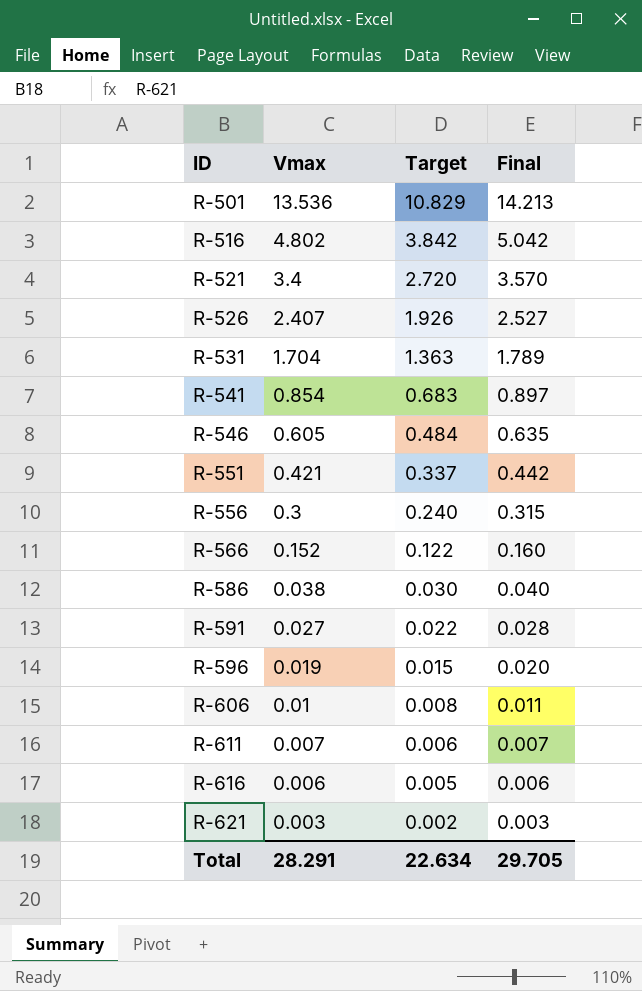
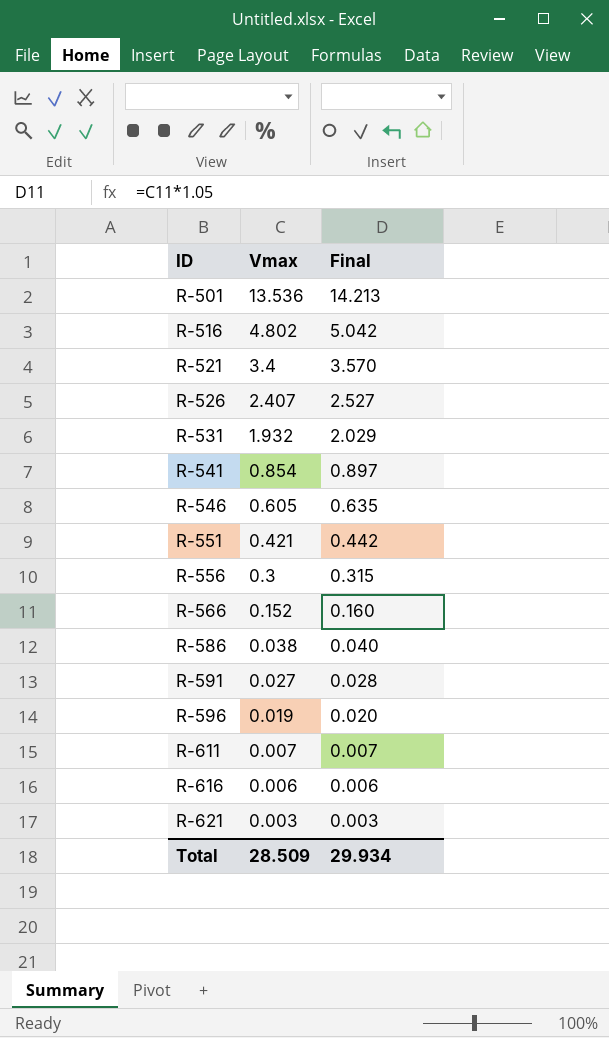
column Target | formula: [Vmax] * 0.8 -> none
row R-606: 0.01 | 0.008 | 0.011 -> none
R-531 | Vmax: 1.704 -> 1.932
R-531 | Final: 1.789 -> 2.029
Total | Vmax: 28.291 -> 28.509
Total | Final: 29.705 -> 29.934

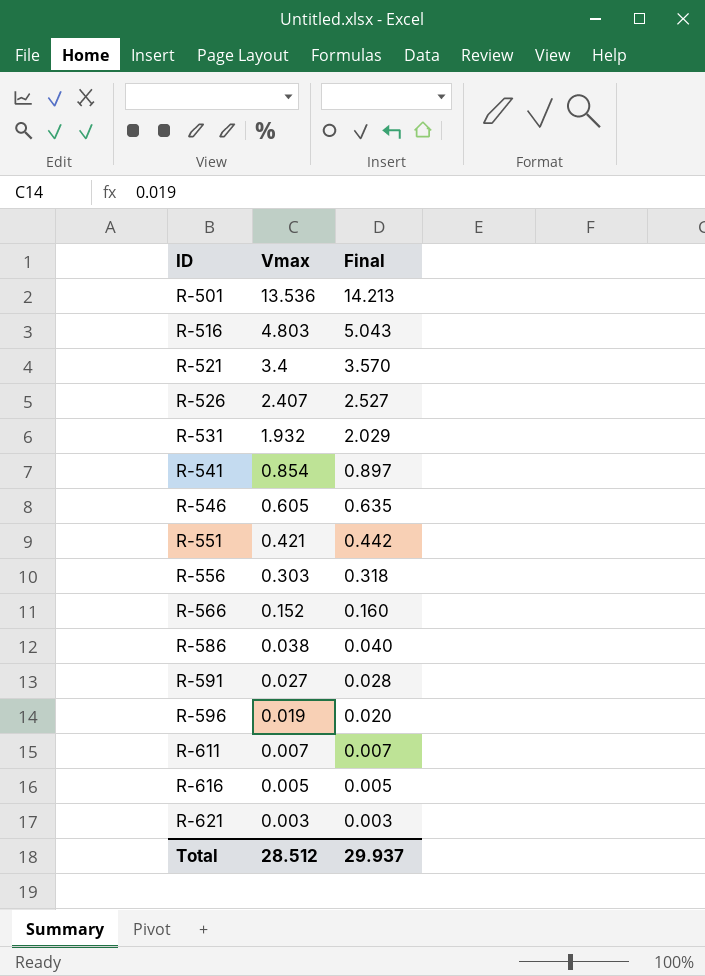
R-516 | Vmax: 4.802 -> 4.803
R-516 | Final: 5.042 -> 5.043
R-556 | Vmax: 0.3 -> 0.303
R-556 | Final: 0.315 -> 0.318
R-616 | Vmax: 0.006 -> 0.005
R-616 | Final: 0.006 -> 0.005
Total | Vmax: 28.509 -> 28.512
Total | Final: 29.934 -> 29.937

